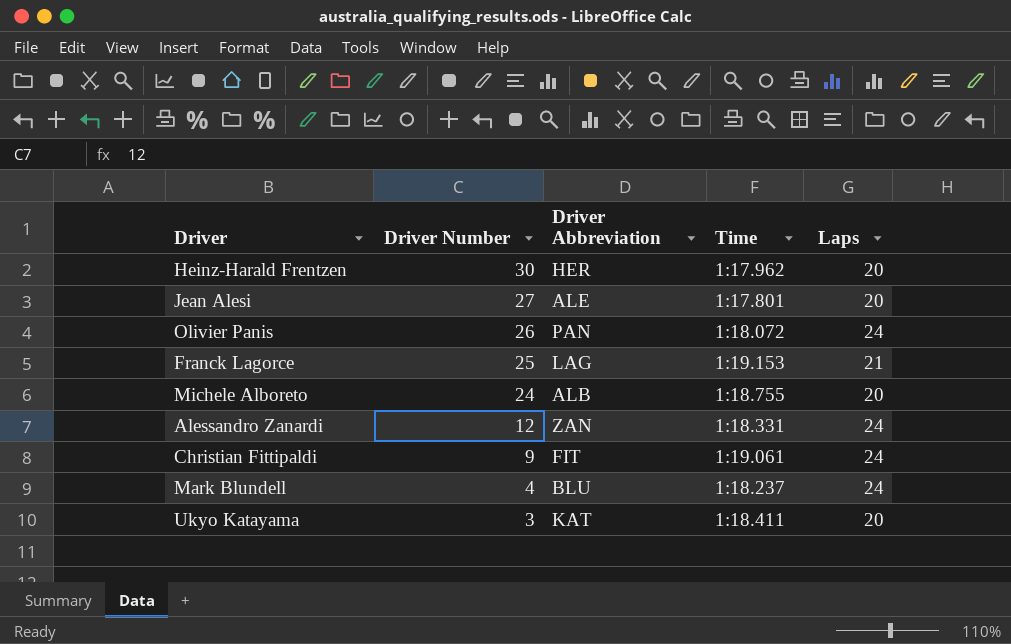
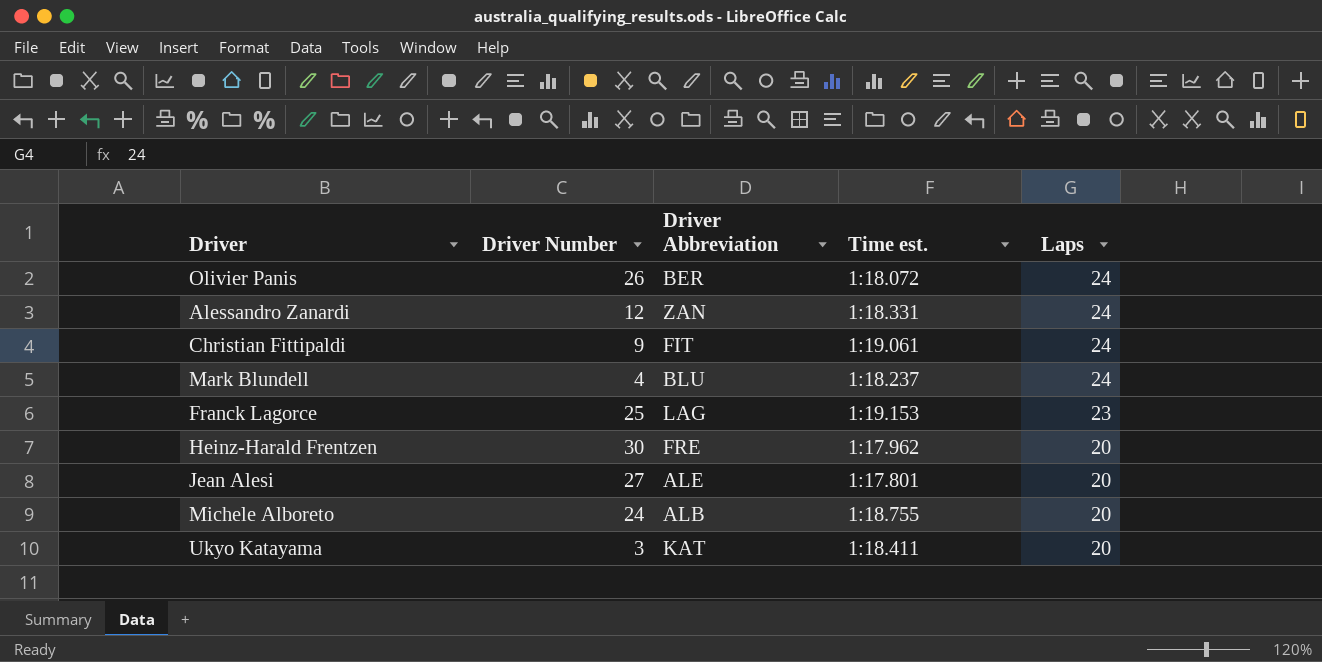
row order: Driver Number descending -> Laps descending
column name: Time -> Time est.
Olivier Panis | Driver Abbreviation: PAN -> BER
Franck Lagorce | Laps: 21 -> 23
Heinz-Harald Frentzen | Driver Abbreviation: HER -> FRE

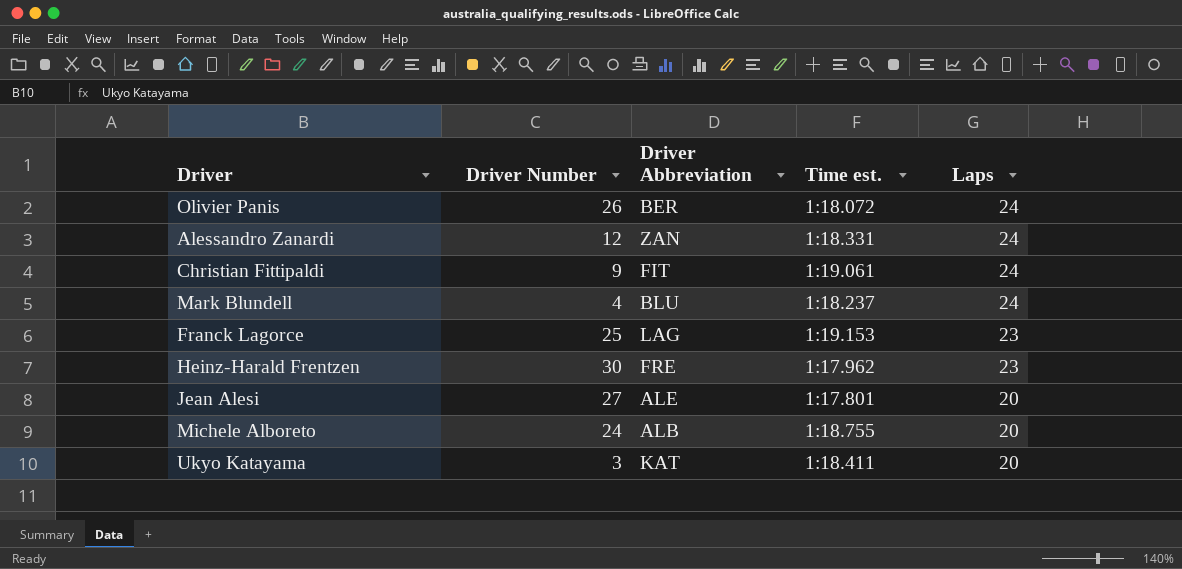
Heinz-Harald Frentzen | Laps: 20 -> 23

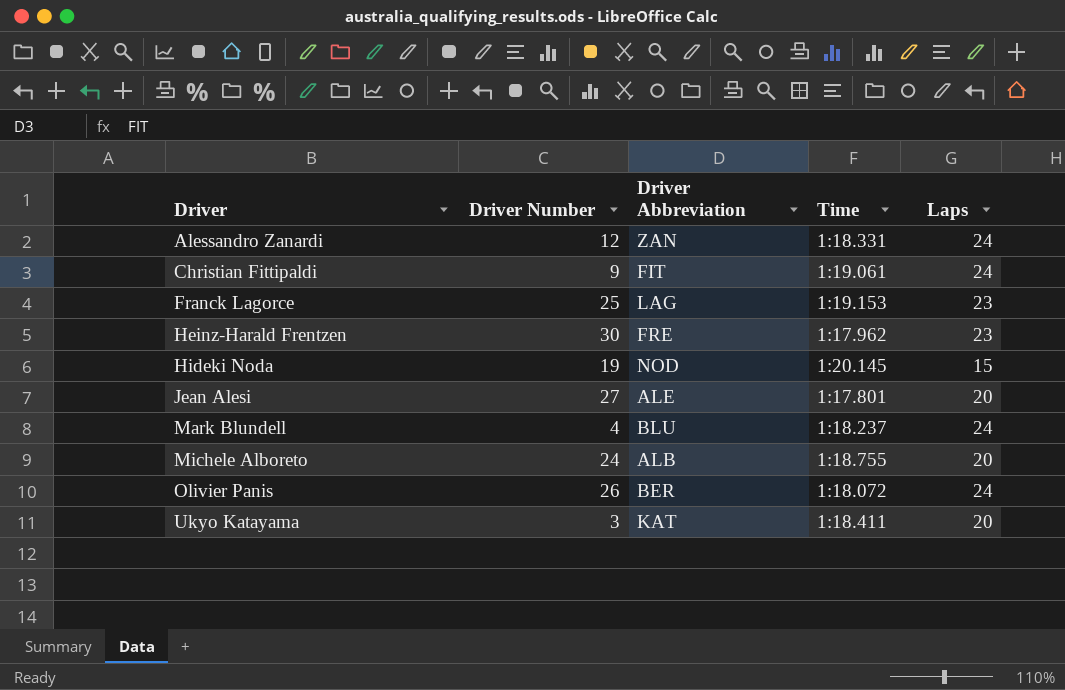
row order: Laps descending -> Driver ascending
column name: Time est. -> Time
row Hideki Noda: none -> 19 | NOD | 1:20.145 | 15

